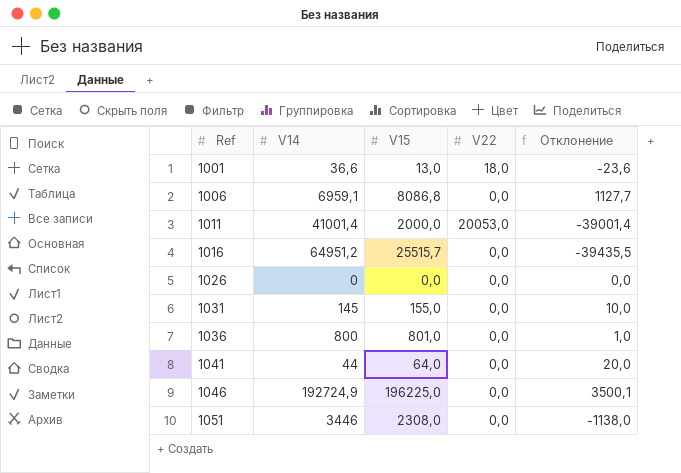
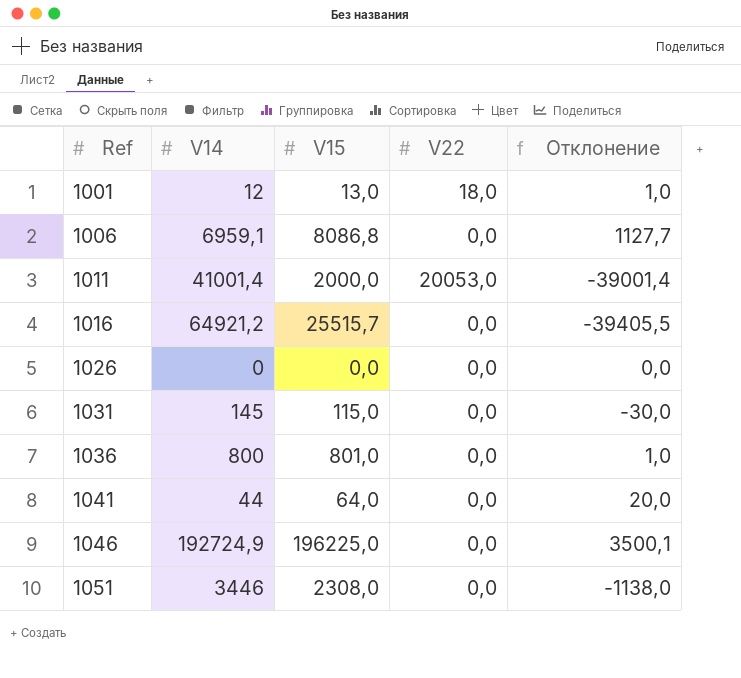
1001 | V14: 36,6 -> 12
1001 | Отклонение: -23,6 -> 1,0
1016 | V14: 64951,2 -> 64921,2
1016 | Отклонение: -39435,5 -> -39405,5
1031 | V15: 155,0 -> 115,0
1031 | Отклонение: 10,0 -> -30,0

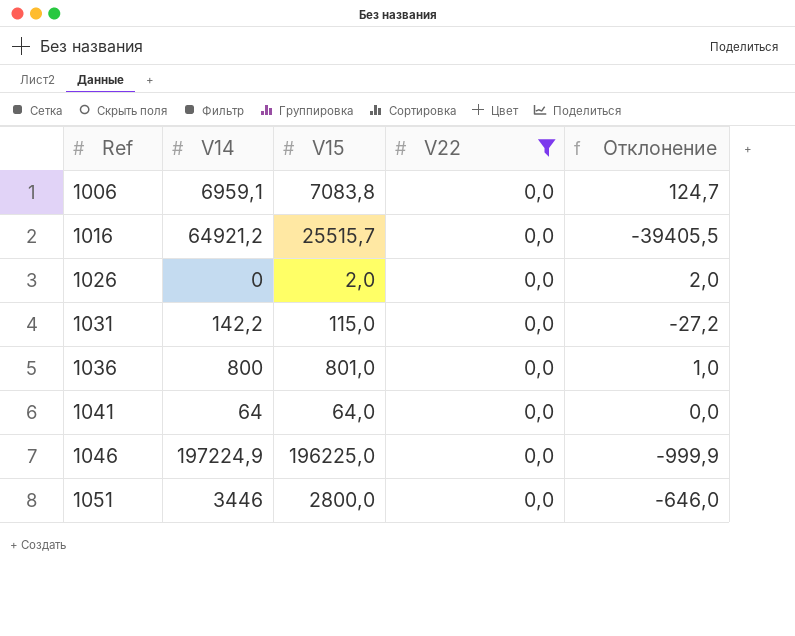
filter: none -> V22 = 0,0
1006 | V15: 8086,8 -> 7083,8
1006 | Отклонение: 1127,7 -> 124,7
1026 | V15: 0,0 -> 2,0
1026 | Отклонение: 0,0 -> 2,0
1031 | V14: 145 -> 142,2
1031 | Отклонение: -30,0 -> -27,2
1041 | V14: 44 -> 64
1041 | Отклонение: 20,0 -> 0,0
1046 | V14: 192724,9 -> 197224,9
1046 | Отклонение: 3500,1 -> -999,9
1051 | V15: 2308,0 -> 2800,0
1051 | Отклонение: -1138,0 -> -646,0

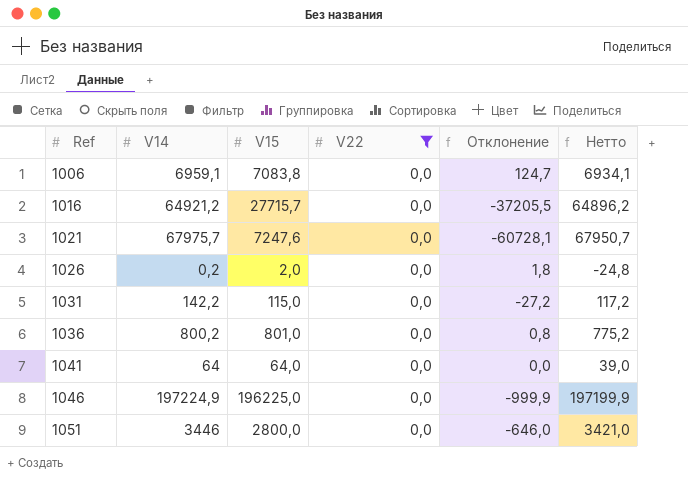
column Нетто | formula: none -> [V14] - 25
1016 | V15: 25515,7 -> 27715,7
1016 | Отклонение: -39405,5 -> -37205,5
row 1021: none -> 67975,7 | 7247,6 | 0,0 | -60728,1 | 67950,7
1026 | V14: 0 -> 0,2
1026 | Отклонение: 2,0 -> 1,8
1036 | V14: 800 -> 800,2
1036 | Отклонение: 1,0 -> 0,8

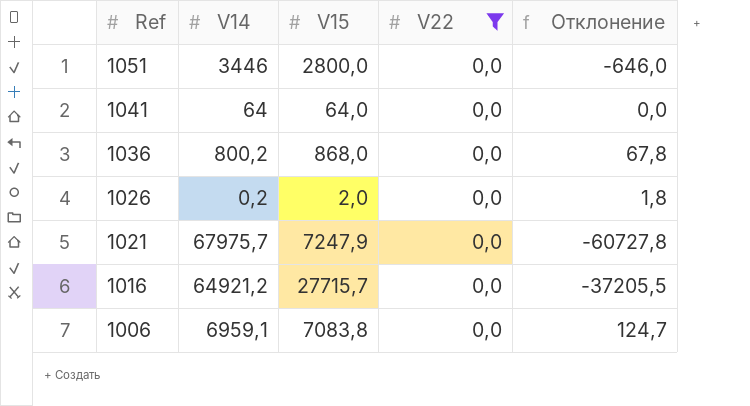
row order: Ref ascending -> Ref descending
column Нетто | formula: [V14] - 25 -> none
row 1031: 142,2 | 115,0 | 0,0 | -27,2 | 117,2 -> none
row 1046: 197224,9 | 196225,0 | 0,0 | -999,9 | 197199,9 -> none
1036 | V15: 801,0 -> 868,0
1036 | Отклонение: 0,8 -> 67,8
1021 | V15: 7247,6 -> 7247,9
1021 | Отклонение: -60728,1 -> -60727,8

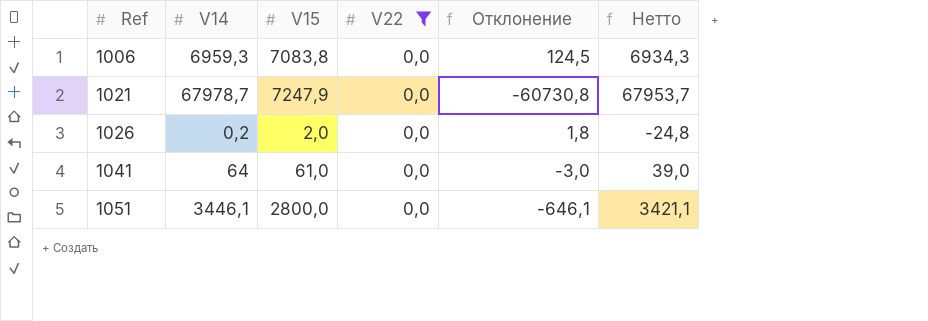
row order: Ref descending -> Ref ascending
column Нетто | formula: none -> [V14] - 25
row 1036: 800,2 | 868,0 | 0,0 | 67,8 -> none
row 1016: 64921,2 | 27715,7 | 0,0 | -37205,5 -> none
1006 | V14: 6959,1 -> 6959,3
1006 | Отклонение: 124,7 -> 124,5
1021 | V14: 67975,7 -> 67978,7
1021 | Отклонение: -60727,8 -> -60730,8
1041 | V15: 64,0 -> 61,0
1041 | Отклонение: 0,0 -> -3,0
1051 | V14: 3446 -> 3446,1
1051 | Отклонение: -646,0 -> -646,1

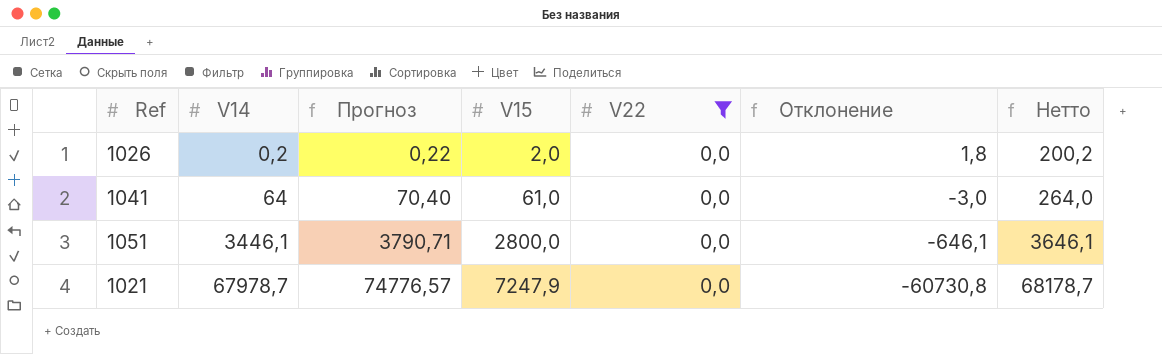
row order: Ref ascending -> V14 ascending
column Прогноз | formula: none -> [V14] * 1,1
column Нетто | formula: [V14] - 25 -> [V14] + 200
row 1006: 6959,3 | 7083,8 | 0,0 | 124,5 | 6934,3 -> none

